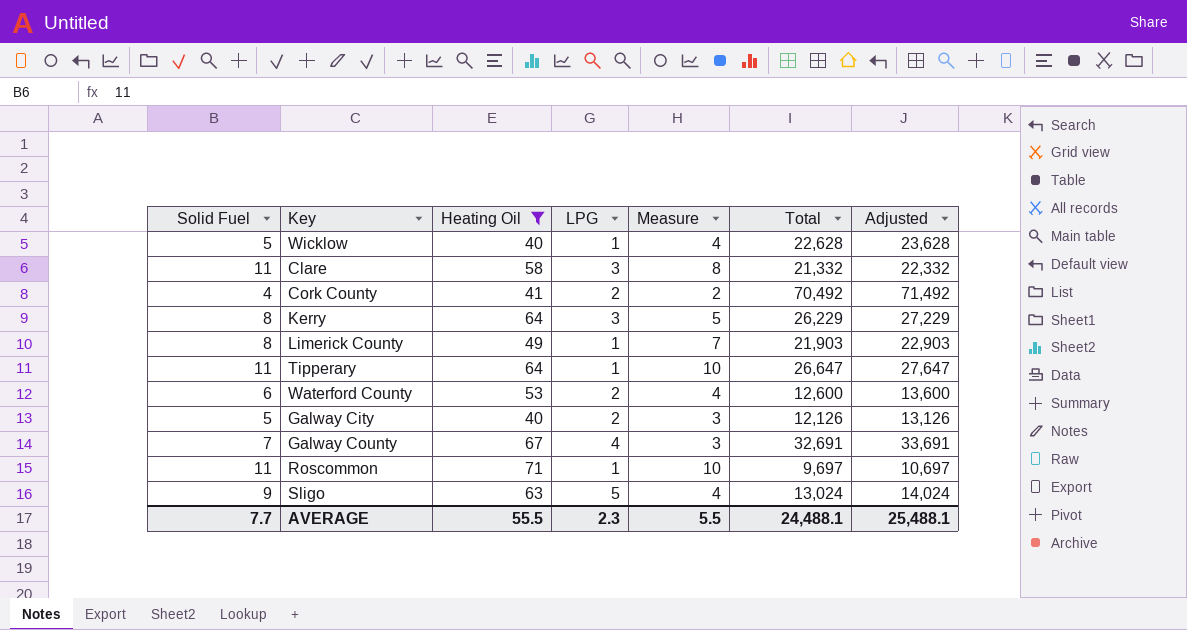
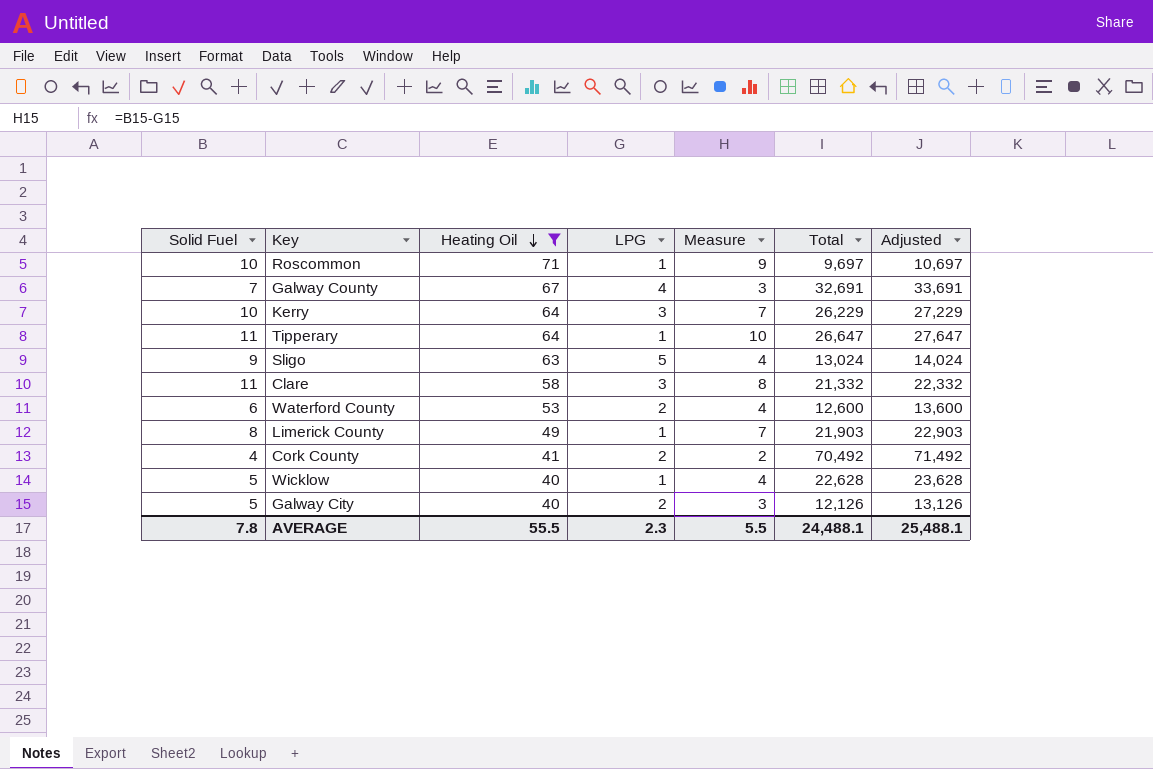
row order: none -> Heating Oil descending
Roscommon | Solid Fuel: 11 -> 10
Roscommon | Measure: 10 -> 9
Kerry | Solid Fuel: 8 -> 10
Kerry | Measure: 5 -> 7
AVERAGE | Solid Fuel: 7.7 -> 7.8

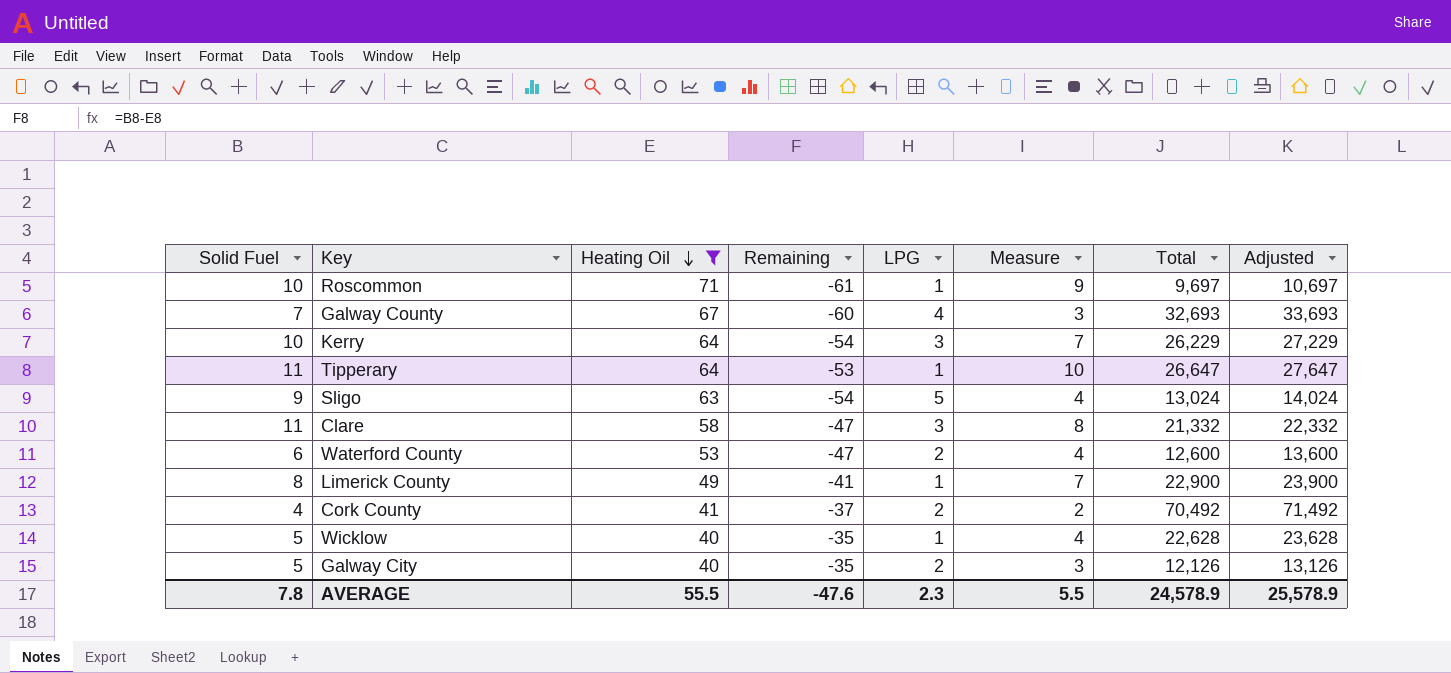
column Remaining | formula: none -> [Solid Fuel] - [Heating Oil]
Galway County | Total: 32,691 -> 32,693
Galway County | Adjusted: 33,691 -> 33,693
Limerick County | Total: 21,903 -> 22,900
Limerick County | Adjusted: 22,903 -> 23,900
AVERAGE | Total: 24,488.1 -> 24,578.9
AVERAGE | Adjusted: 25,488.1 -> 25,578.9

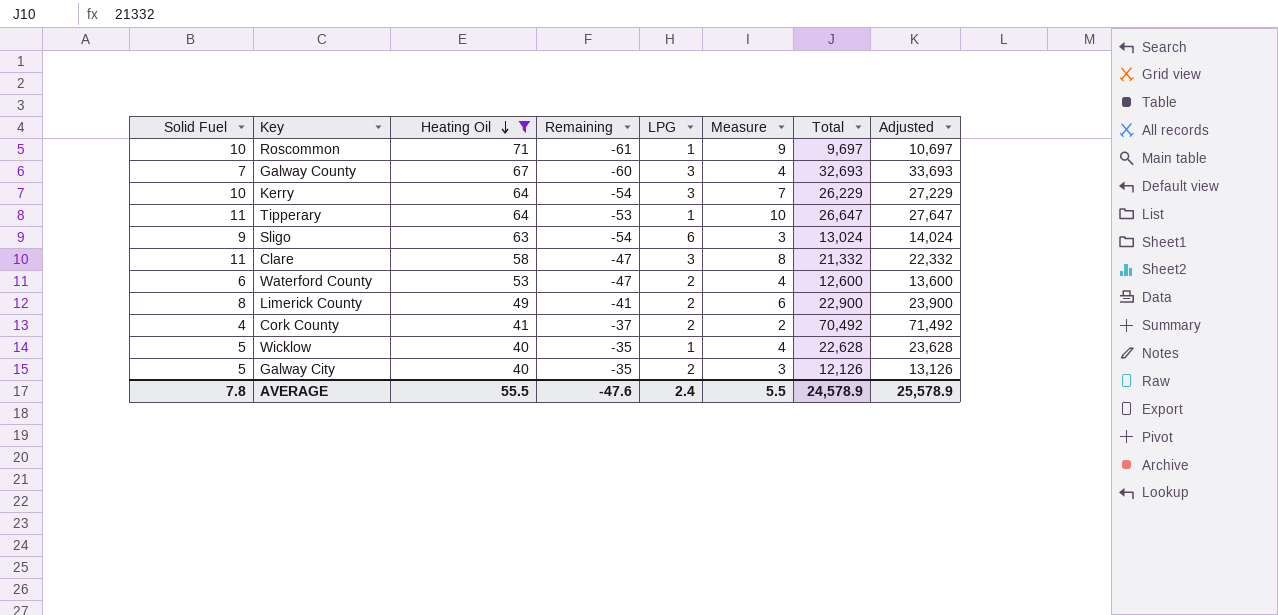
Galway County | LPG: 4 -> 3
Galway County | Measure: 3 -> 4
Sligo | LPG: 5 -> 6
Sligo | Measure: 4 -> 3
Limerick County | LPG: 1 -> 2
Limerick County | Measure: 7 -> 6
AVERAGE | LPG: 2.3 -> 2.4

